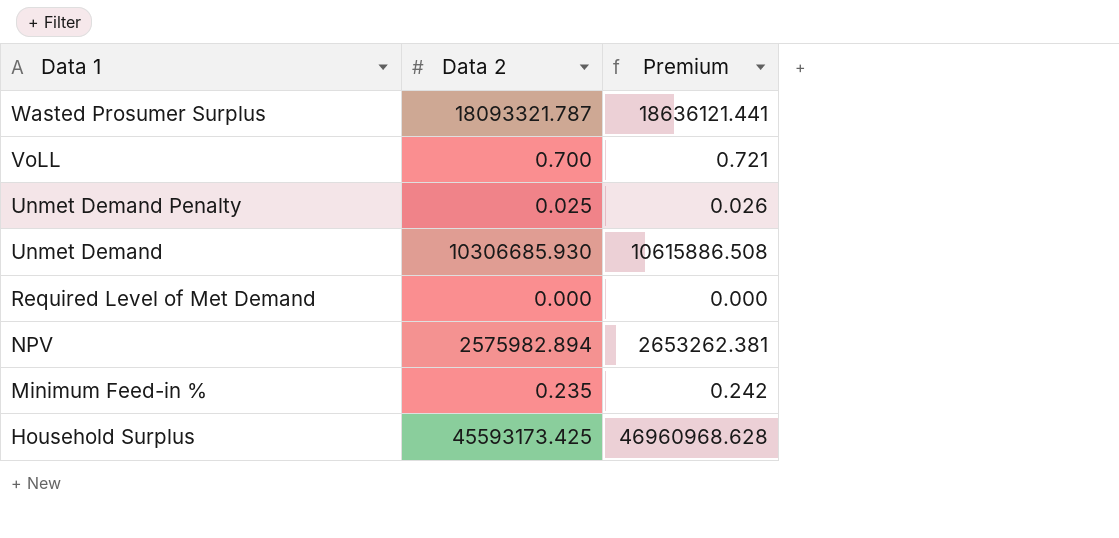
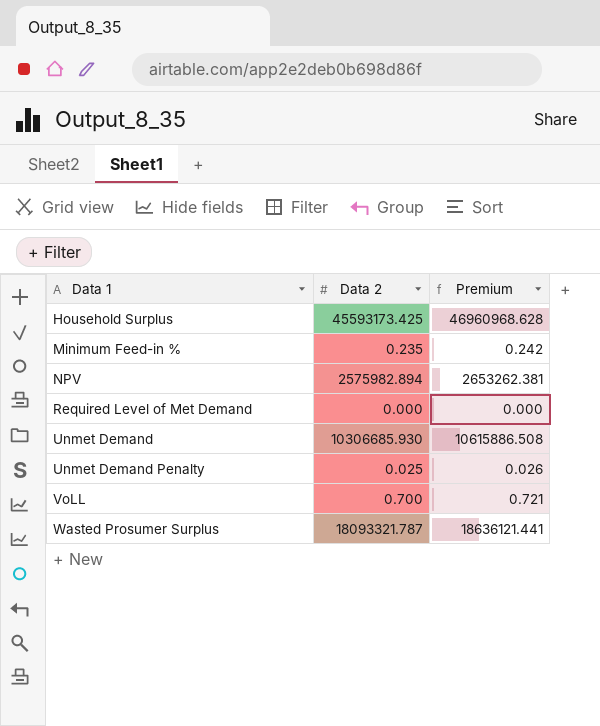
row order: Data 1 descending -> Data 1 ascending

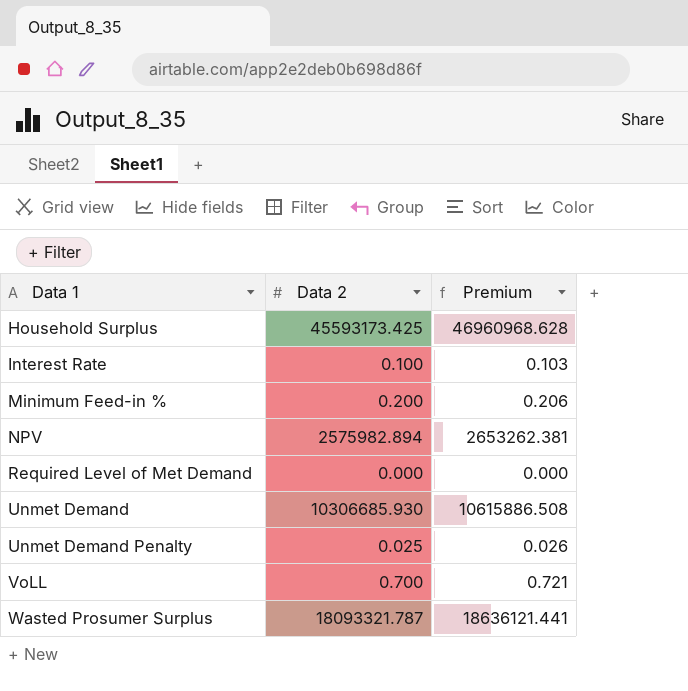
row Interest Rate: none -> 0.100 | 0.103
Minimum Feed-in % | Data 2: 0.235 -> 0.200
Minimum Feed-in % | Premium: 0.242 -> 0.206

